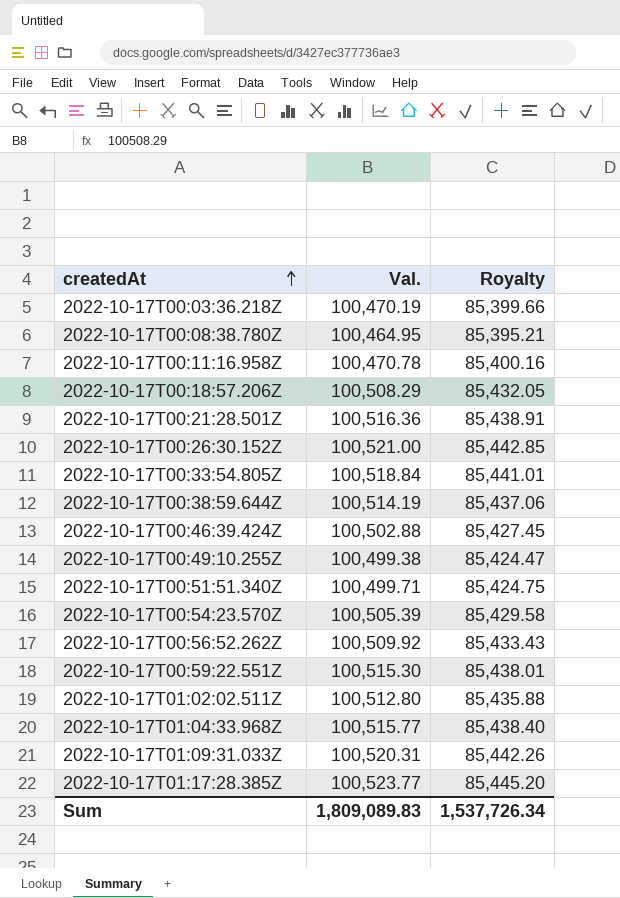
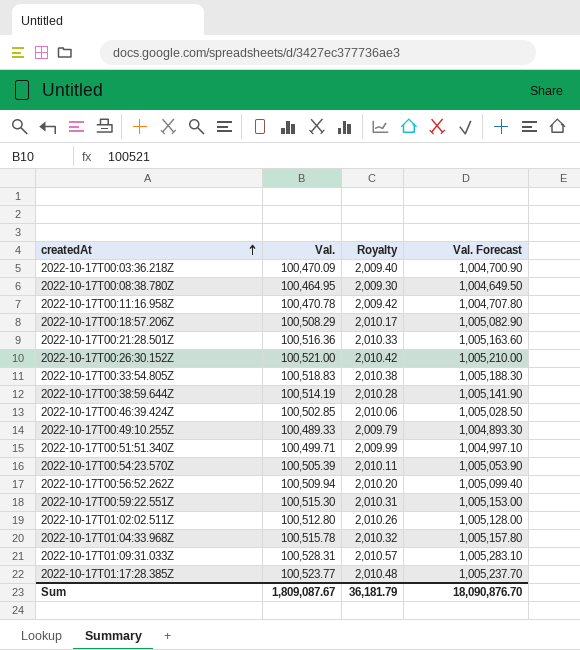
column Royalty | formula: [Val.] * 0.85 -> [Val.] * 0.02
column Val. Forecast | formula: none -> [Val.] * 10
2022-10-17T00:03:36.218Z | Val.: 100,470.19 -> 100,470.09
2022-10-17T00:33:54.805Z | Val.: 100,518.84 -> 100,518.83
2022-10-17T00:46:39.424Z | Val.: 100,502.88 -> 100,502.85
2022-10-17T00:49:10.255Z | Val.: 100,499.38 -> 100,489.33
2022-10-17T00:56:52.262Z | Val.: 100,509.92 -> 100,509.94
2022-10-17T01:04:33.968Z | Val.: 100,515.77 -> 100,515.78
2022-10-17T01:09:31.033Z | Val.: 100,520.31 -> 100,528.31
Sum | Val.: 1,809,089.83 -> 1,809,087.67
Sum | Royalty: 1,537,726.34 -> 36,181.79

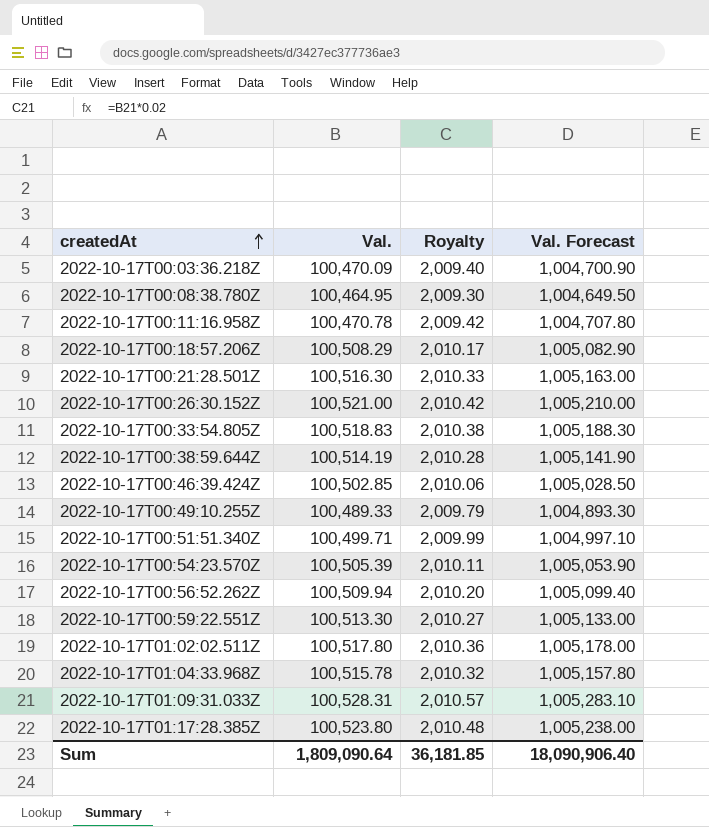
2022-10-17T00:21:28.501Z | Val.: 100,516.36 -> 100,516.30
2022-10-17T00:21:28.501Z | Val. Forecast: 1,005,163.60 -> 1,005,163.00
2022-10-17T00:59:22.551Z | Val.: 100,515.30 -> 100,513.30
2022-10-17T00:59:22.551Z | Royalty: 2,010.31 -> 2,010.27
2022-10-17T00:59:22.551Z | Val. Forecast: 1,005,153.00 -> 1,005,133.00
2022-10-17T01:02:02.511Z | Val.: 100,512.80 -> 100,517.80
2022-10-17T01:02:02.511Z | Royalty: 2,010.26 -> 2,010.36
2022-10-17T01:02:02.511Z | Val. Forecast: 1,005,128.00 -> 1,005,178.00
2022-10-17T01:17:28.385Z | Val.: 100,523.77 -> 100,523.80
2022-10-17T01:17:28.385Z | Val. Forecast: 1,005,237.70 -> 1,005,238.00
Sum | Val.: 1,809,087.67 -> 1,809,090.64
Sum | Royalty: 36,181.79 -> 36,181.85
Sum | Val. Forecast: 18,090,876.70 -> 18,090,906.40

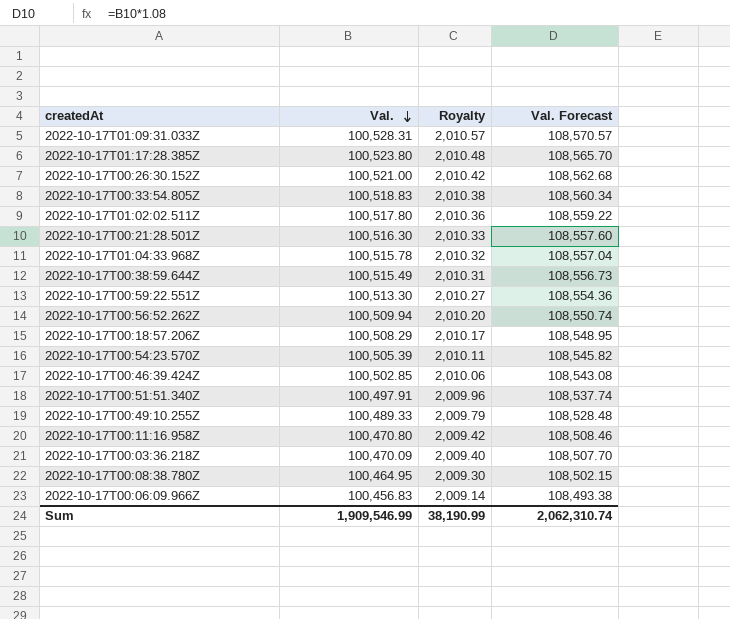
row order: createdAt ascending -> Val. descending
column Val. Forecast | formula: [Val.] * 10 -> [Val.] * 1.08
2022-10-17T00:38:59.644Z | Val.: 100,514.19 -> 100,515.49
2022-10-17T00:38:59.644Z | Royalty: 2,010.28 -> 2,010.31
2022-10-17T00:51:51.340Z | Val.: 100,499.71 -> 100,497.91
2022-10-17T00:51:51.340Z | Royalty: 2,009.99 -> 2,009.96
2022-10-17T00:11:16.958Z | Val.: 100,470.78 -> 100,470.80
row 2022-10-17T00:06:09.966Z: none -> 100,456.83 | 2,009.14 | 108,493.38
Sum | Val.: 1,809,090.64 -> 1,909,546.99
Sum | Royalty: 36,181.85 -> 38,190.99
Sum | Val. Forecast: 18,090,906.40 -> 2,062,310.74

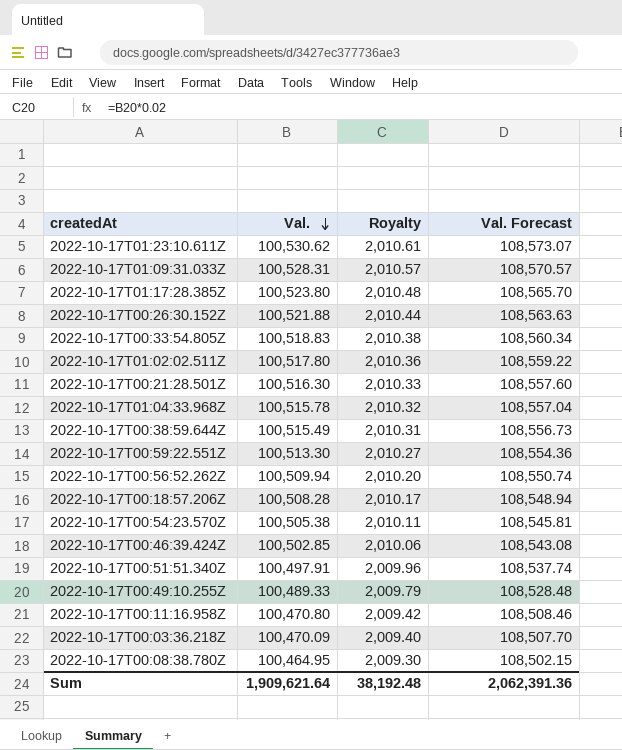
row 2022-10-17T00:06:09.966Z: 100,456.83 | 2,009.14 | 108,493.38 -> none
row 2022-10-17T01:23:10.611Z: none -> 100,530.62 | 2,010.61 | 108,573.07
2022-10-17T00:26:30.152Z | Val.: 100,521.00 -> 100,521.88
2022-10-17T00:26:30.152Z | Royalty: 2,010.42 -> 2,010.44
2022-10-17T00:26:30.152Z | Val. Forecast: 108,562.68 -> 108,563.63
2022-10-17T00:18:57.206Z | Val.: 100,508.29 -> 100,508.28
2022-10-17T00:18:57.206Z | Val. Forecast: 108,548.95 -> 108,548.94
2022-10-17T00:54:23.570Z | Val.: 100,505.39 -> 100,505.38
2022-10-17T00:54:23.570Z | Val. Forecast: 108,545.82 -> 108,545.81
Sum | Val.: 1,909,546.99 -> 1,909,621.64
Sum | Royalty: 38,190.99 -> 38,192.48
Sum | Val. Forecast: 2,062,310.74 -> 2,062,391.36

